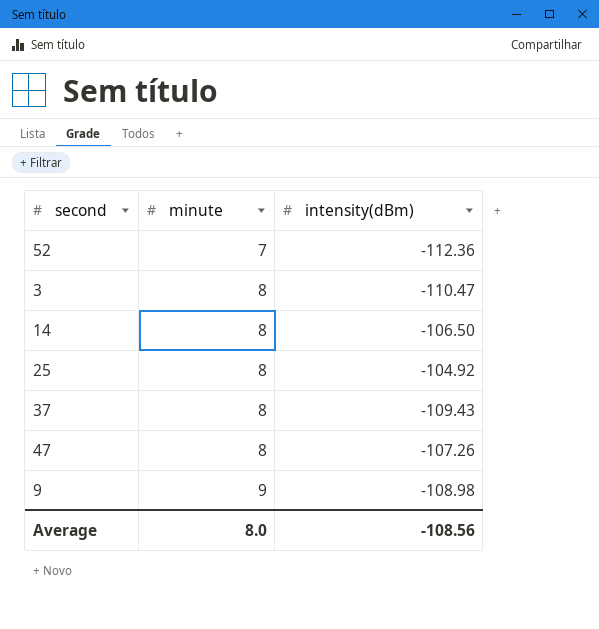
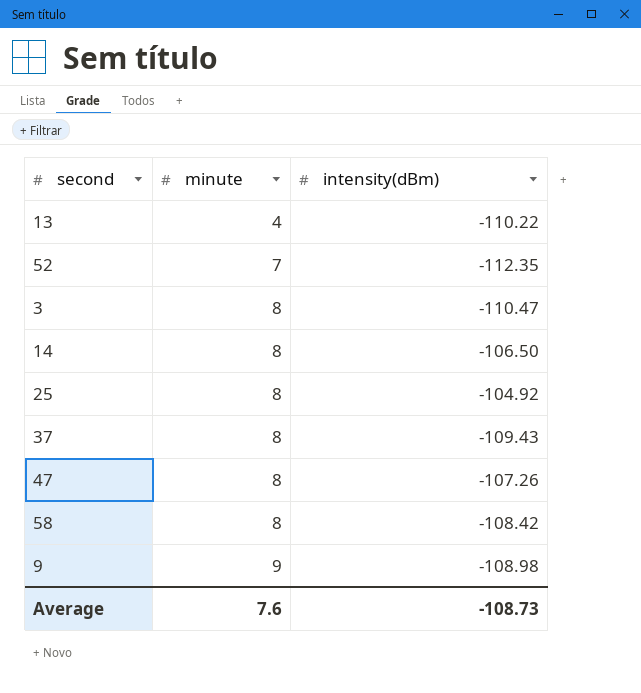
row 13: none -> 4 | -110.22
52 | intensity(dBm): -112.36 -> -112.35
row 58: none -> 8 | -108.42
Average | minute: 8.0 -> 7.6
Average | intensity(dBm): -108.56 -> -108.73

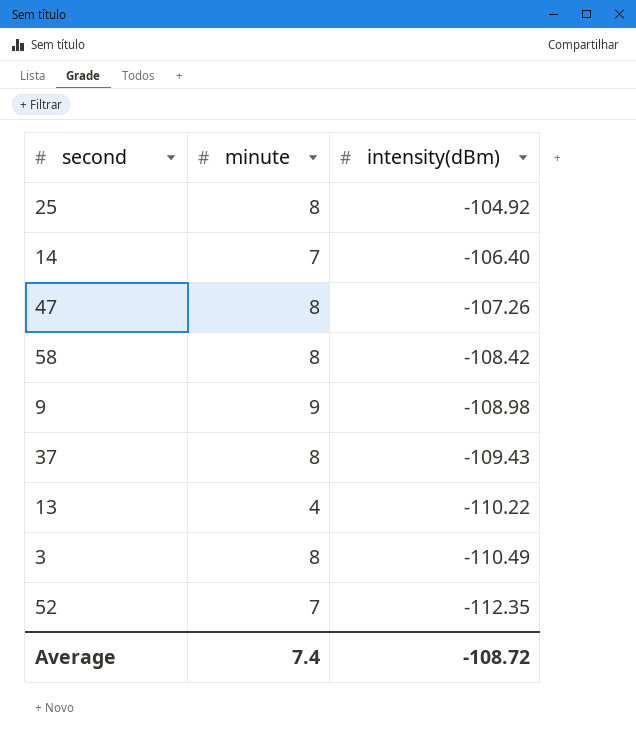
row order: minute ascending -> intensity(dBm) descending
14 | minute: 8 -> 7
14 | intensity(dBm): -106.50 -> -106.40
3 | intensity(dBm): -110.47 -> -110.49
Average | minute: 7.6 -> 7.4
Average | intensity(dBm): -108.73 -> -108.72

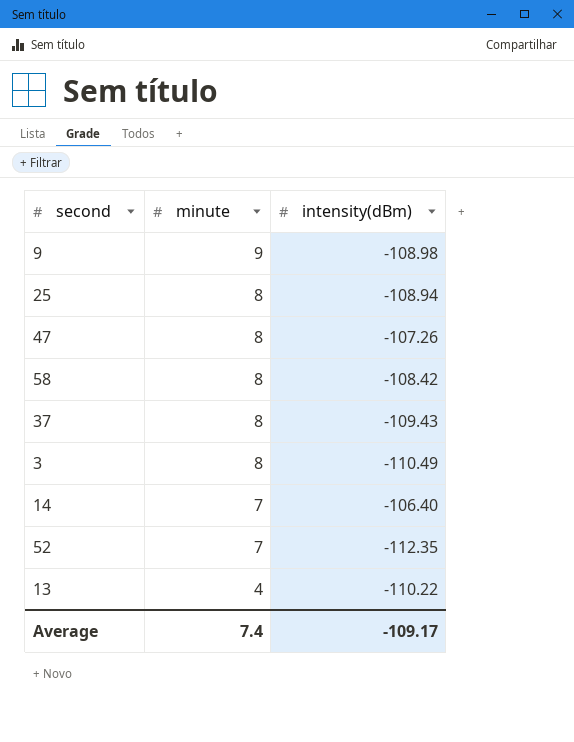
row order: intensity(dBm) descending -> minute descending
25 | intensity(dBm): -104.92 -> -108.94
Average | intensity(dBm): -108.72 -> -109.17

